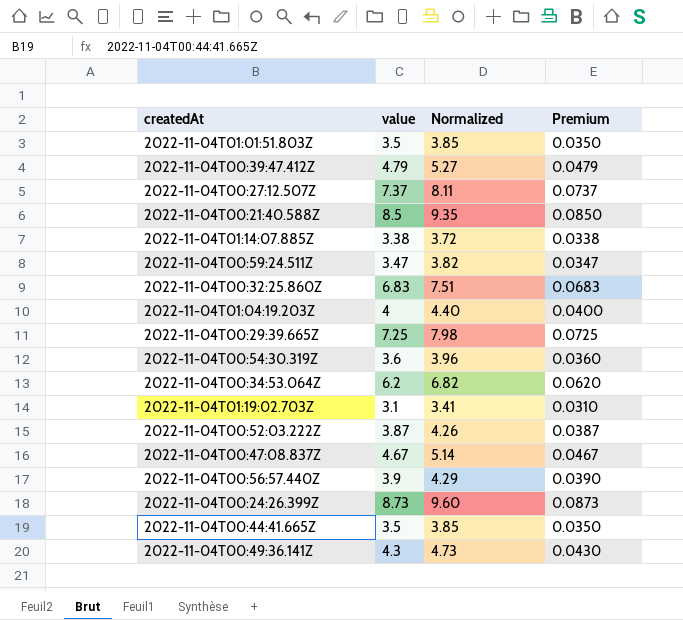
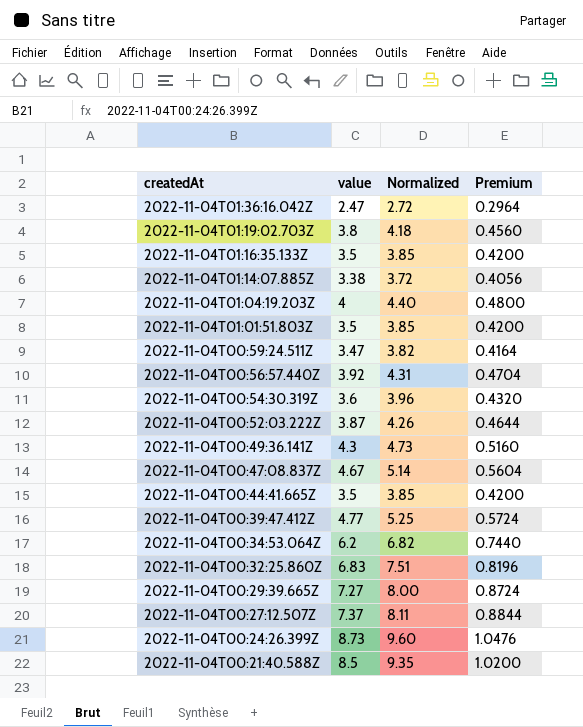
row order: none -> createdAt descending
column Premium | formula: [value] * 0.01 -> [value] * 0.12
row 2022-11-04T01:36:16.042Z: none -> 2.47 | 2.72 | 0.2964
2022-11-04T01:19:02.703Z | value: 3.1 -> 3.8
2022-11-04T01:19:02.703Z | Normalized: 3.41 -> 4.18
row 2022-11-04T01:16:35.133Z: none -> 3.5 | 3.85 | 0.4200
2022-11-04T00:56:57.440Z | value: 3.9 -> 3.92
2022-11-04T00:56:57.440Z | Normalized: 4.29 -> 4.31
2022-11-04T00:39:47.412Z | value: 4.79 -> 4.77
2022-11-04T00:39:47.412Z | Normalized: 5.27 -> 5.25
2022-11-04T00:29:39.665Z | value: 7.25 -> 7.27
2022-11-04T00:29:39.665Z | Normalized: 7.98 -> 8.00

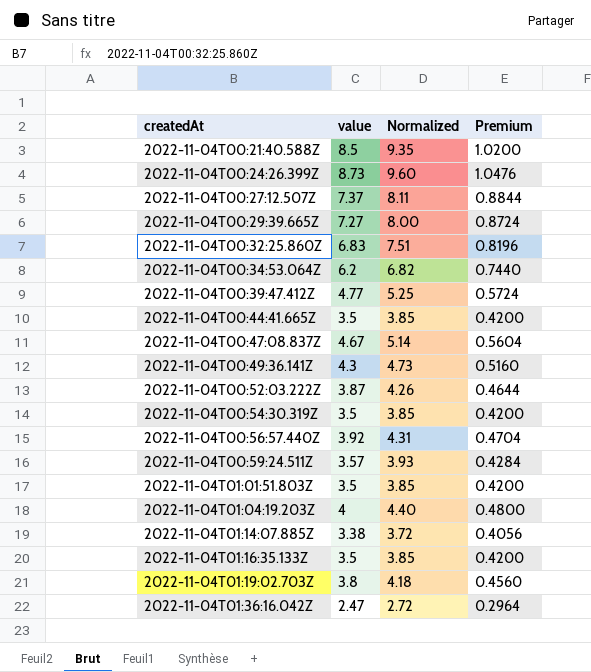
row order: createdAt descending -> createdAt ascending
2022-11-04T00:54:30.319Z | value: 3.6 -> 3.5
2022-11-04T00:54:30.319Z | Normalized: 3.96 -> 3.85
2022-11-04T00:54:30.319Z | Premium: 0.4320 -> 0.4200
2022-11-04T00:59:24.511Z | value: 3.47 -> 3.57
2022-11-04T00:59:24.511Z | Normalized: 3.82 -> 3.93
2022-11-04T00:59:24.511Z | Premium: 0.4164 -> 0.4284

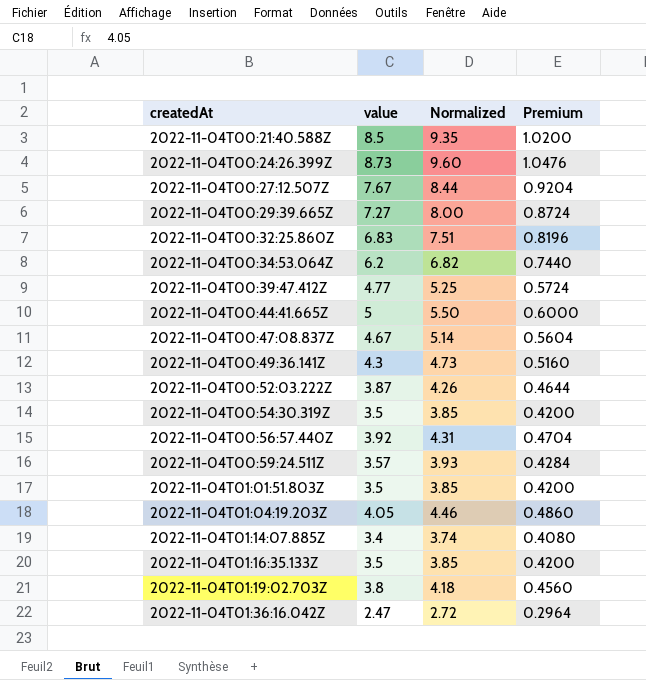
2022-11-04T00:27:12.507Z | value: 7.37 -> 7.67
2022-11-04T00:27:12.507Z | Normalized: 8.11 -> 8.44
2022-11-04T00:27:12.507Z | Premium: 0.8844 -> 0.9204
2022-11-04T00:44:41.665Z | value: 3.5 -> 5
2022-11-04T00:44:41.665Z | Normalized: 3.85 -> 5.50
2022-11-04T00:44:41.665Z | Premium: 0.4200 -> 0.6000
2022-11-04T01:04:19.203Z | value: 4 -> 4.05
2022-11-04T01:04:19.203Z | Normalized: 4.40 -> 4.46
2022-11-04T01:04:19.203Z | Premium: 0.4800 -> 0.4860
2022-11-04T01:14:07.885Z | value: 3.38 -> 3.4
2022-11-04T01:14:07.885Z | Normalized: 3.72 -> 3.74
2022-11-04T01:14:07.885Z | Premium: 0.4056 -> 0.4080

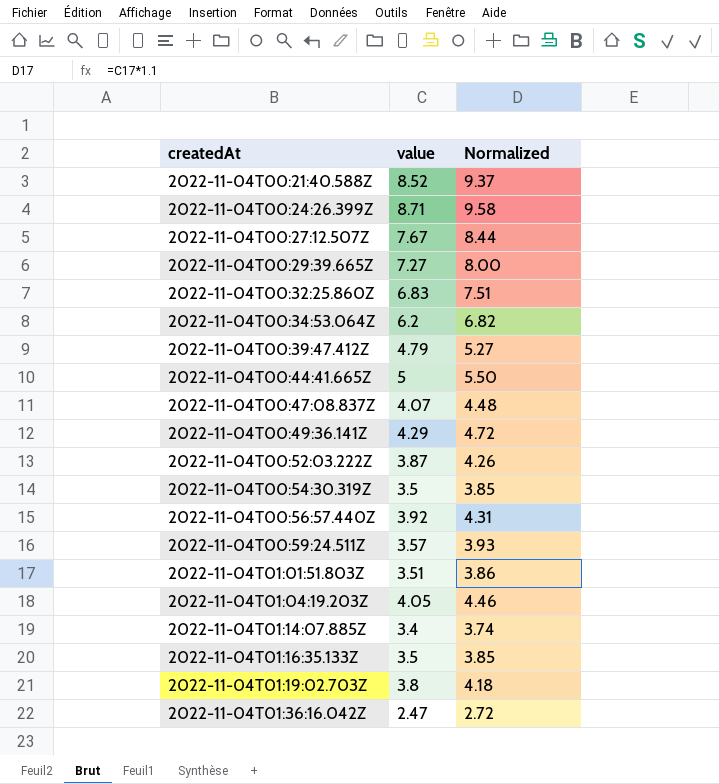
column Premium | formula: [value] * 0.12 -> none
2022-11-04T00:21:40.588Z | value: 8.5 -> 8.52
2022-11-04T00:21:40.588Z | Normalized: 9.35 -> 9.37
2022-11-04T00:24:26.399Z | value: 8.73 -> 8.71
2022-11-04T00:24:26.399Z | Normalized: 9.60 -> 9.58
2022-11-04T00:39:47.412Z | value: 4.77 -> 4.79
2022-11-04T00:39:47.412Z | Normalized: 5.25 -> 5.27
2022-11-04T00:47:08.837Z | value: 4.67 -> 4.07
2022-11-04T00:47:08.837Z | Normalized: 5.14 -> 4.48
2022-11-04T00:49:36.141Z | value: 4.3 -> 4.29
2022-11-04T00:49:36.141Z | Normalized: 4.73 -> 4.72
2022-11-04T01:01:51.803Z | value: 3.5 -> 3.51
2022-11-04T01:01:51.803Z | Normalized: 3.85 -> 3.86

